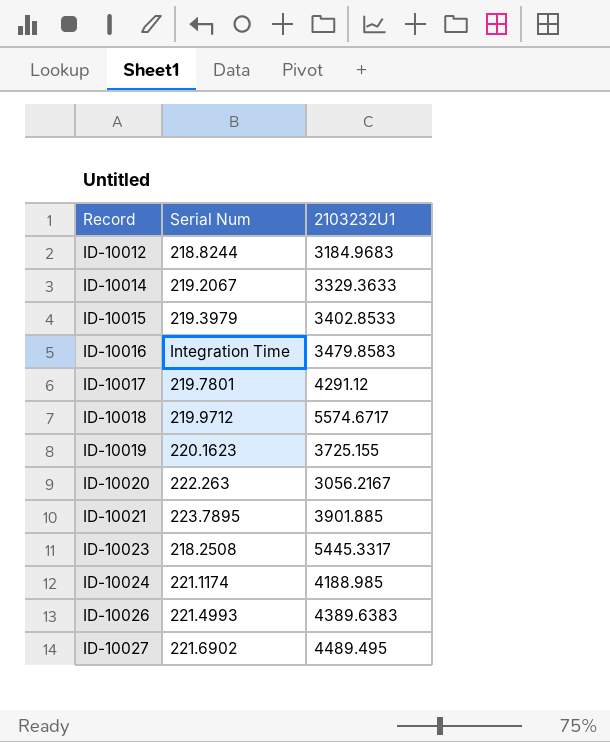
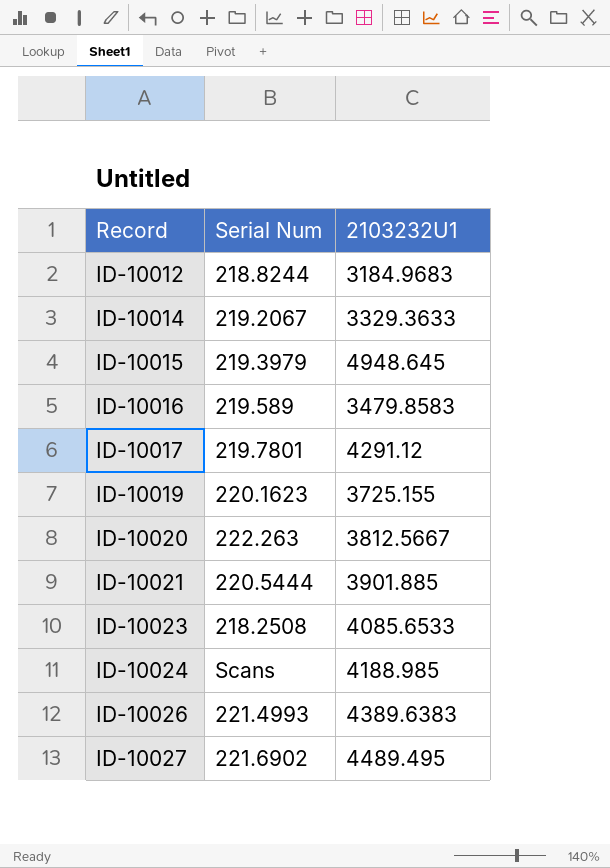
row ID-10018: 219.9712 | 5574.6717 -> none
ID-10015 | 2103232U1: 3402.8533 -> 4948.645
ID-10016 | Serial Num: Integration Time -> 219.589
ID-10020 | 2103232U1: 3056.2167 -> 3812.5667
ID-10021 | Serial Num: 223.7895 -> 220.5444
ID-10023 | 2103232U1: 5445.3317 -> 4085.6533
ID-10024 | Serial Num: 221.1174 -> Scans

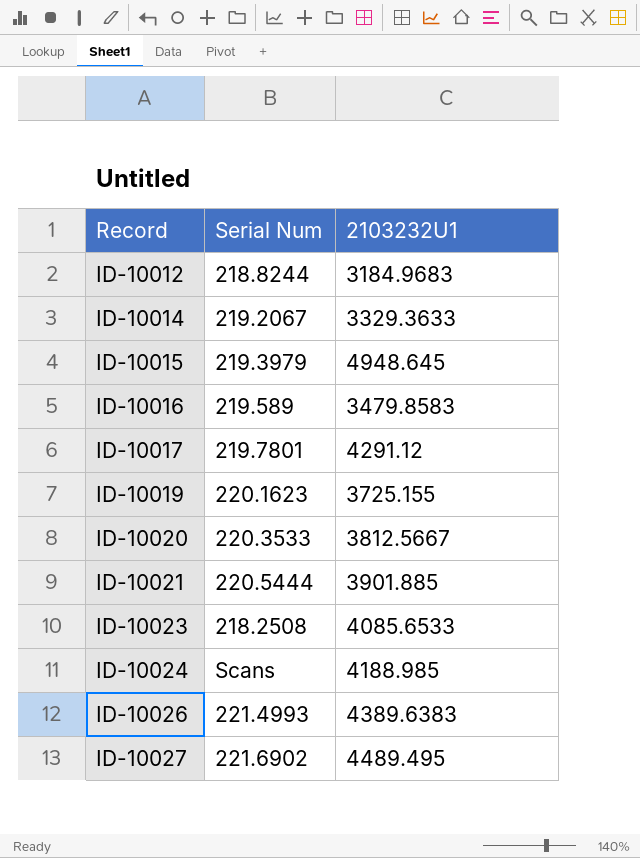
ID-10020 | Serial Num: 222.263 -> 220.3533

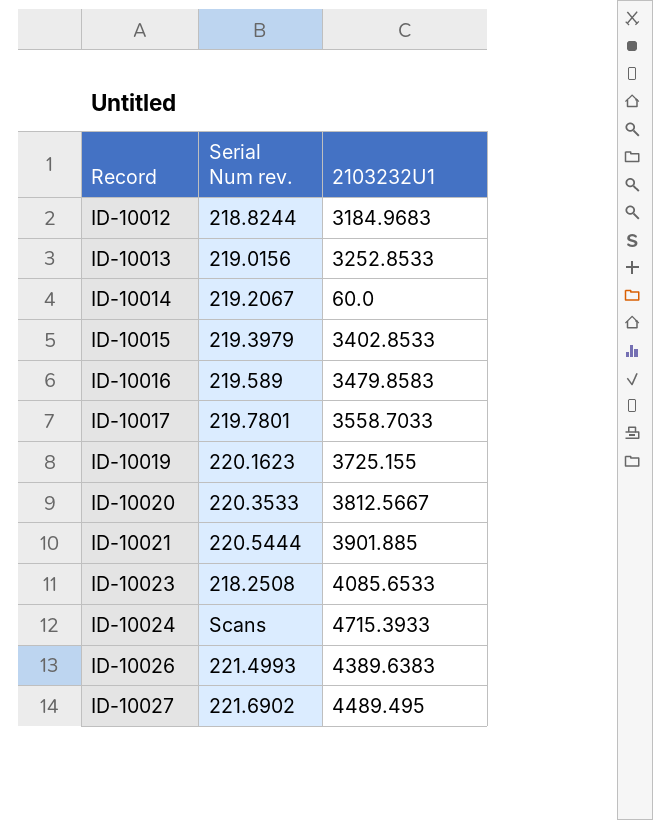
column name: Serial Num -> Serial Num rev.
row ID-10013: none -> 219.0156 | 3252.8533
ID-10014 | 2103232U1: 3329.3633 -> 60.0
ID-10015 | 2103232U1: 4948.645 -> 3402.8533
ID-10017 | 2103232U1: 4291.12 -> 3558.7033
ID-10024 | 2103232U1: 4188.985 -> 4715.3933

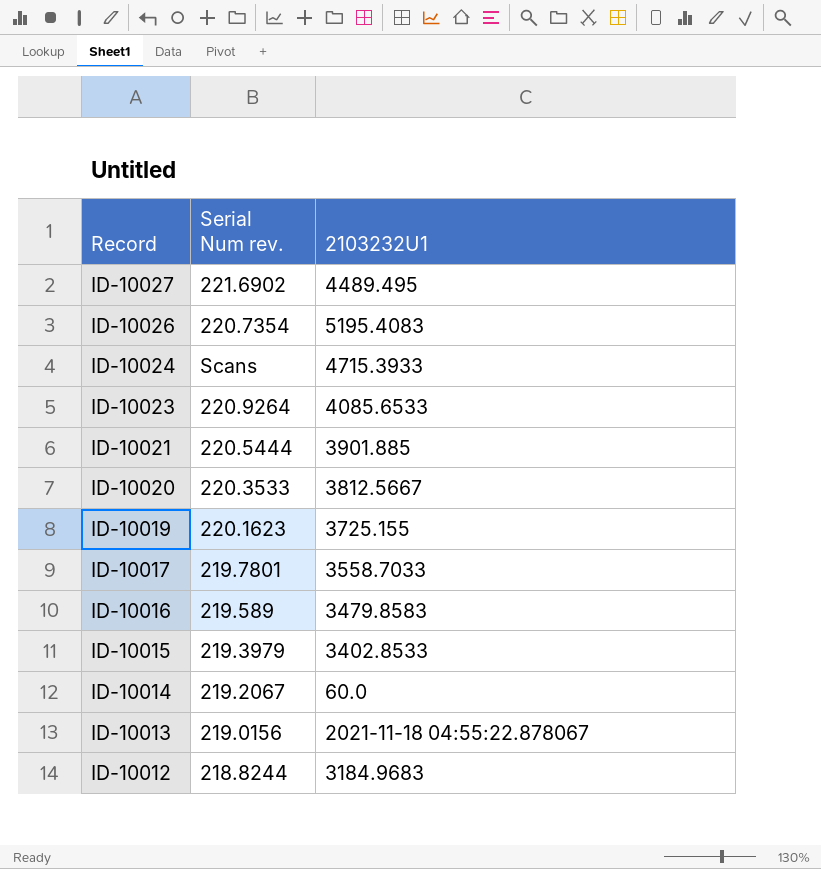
row order: Record ascending -> Record descending
ID-10026 | Serial Num rev.: 221.4993 -> 220.7354
ID-10026 | 2103232U1: 4389.6383 -> 5195.4083
ID-10023 | Serial Num rev.: 218.2508 -> 220.9264
ID-10013 | 2103232U1: 3252.8533 -> 2021-11-18 04:55:22.878067

